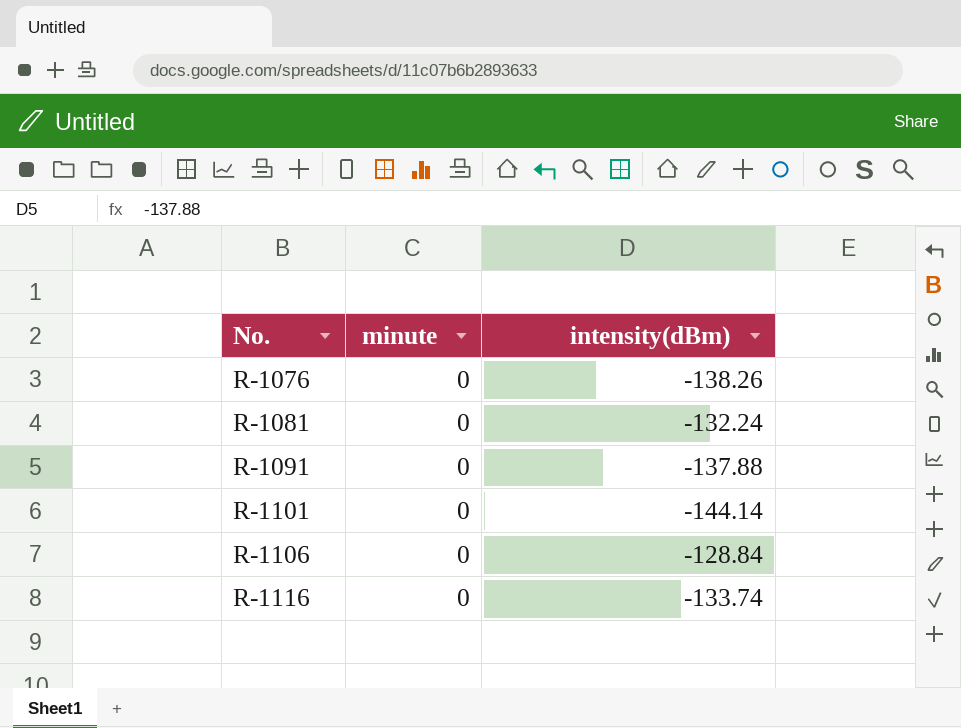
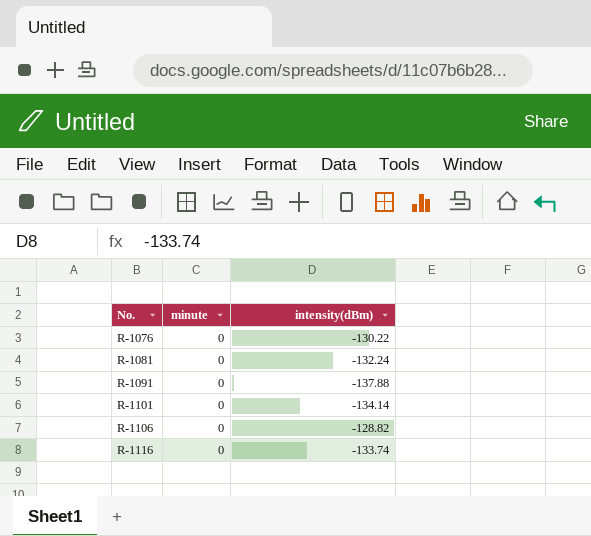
R-1076 | intensity(dBm): -138.26 -> -130.22
R-1101 | intensity(dBm): -144.14 -> -134.14
R-1106 | intensity(dBm): -128.84 -> -128.82

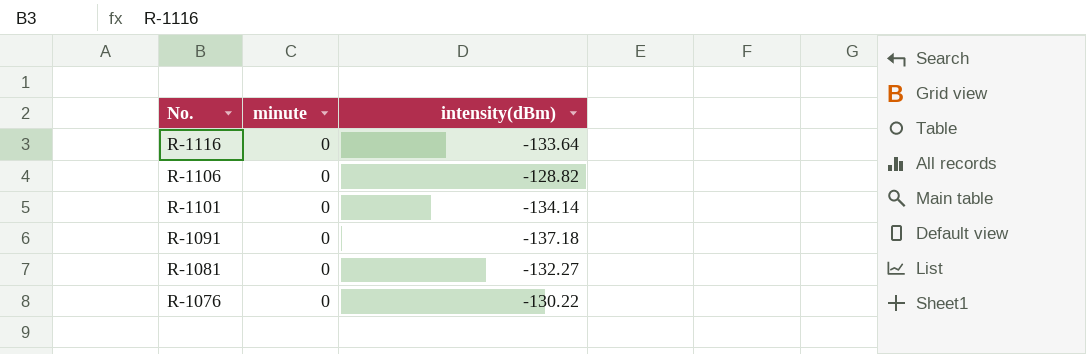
row order: No. ascending -> No. descending
R-1116 | intensity(dBm): -133.74 -> -133.64
R-1091 | intensity(dBm): -137.88 -> -137.18
R-1081 | intensity(dBm): -132.24 -> -132.27

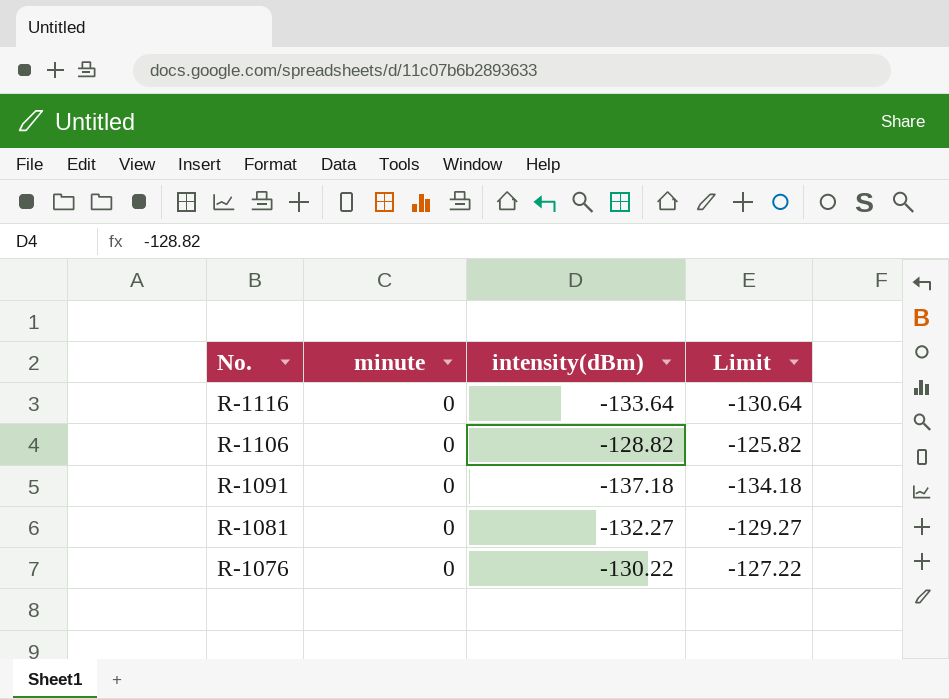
column Limit | formula: none -> [intensity(dBm)] + 3
row R-1101: 0 | -134.14 -> none

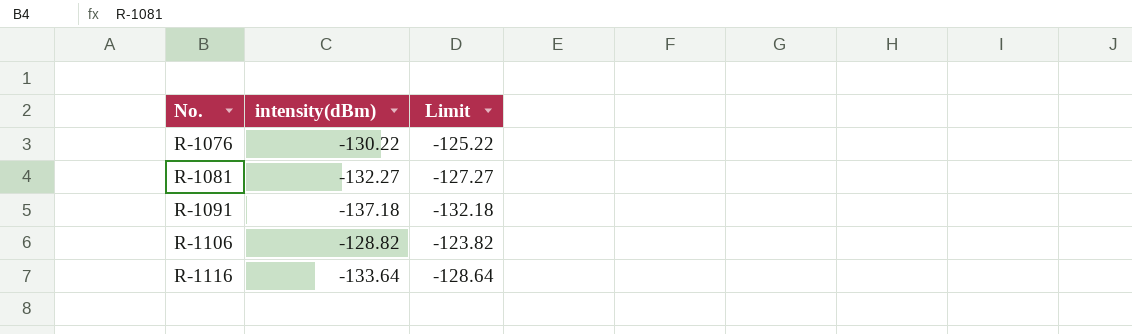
row order: No. descending -> No. ascending
column minute | position: 2 -> none
column Limit | formula: [intensity(dBm)] + 3 -> [intensity(dBm)] + 5

